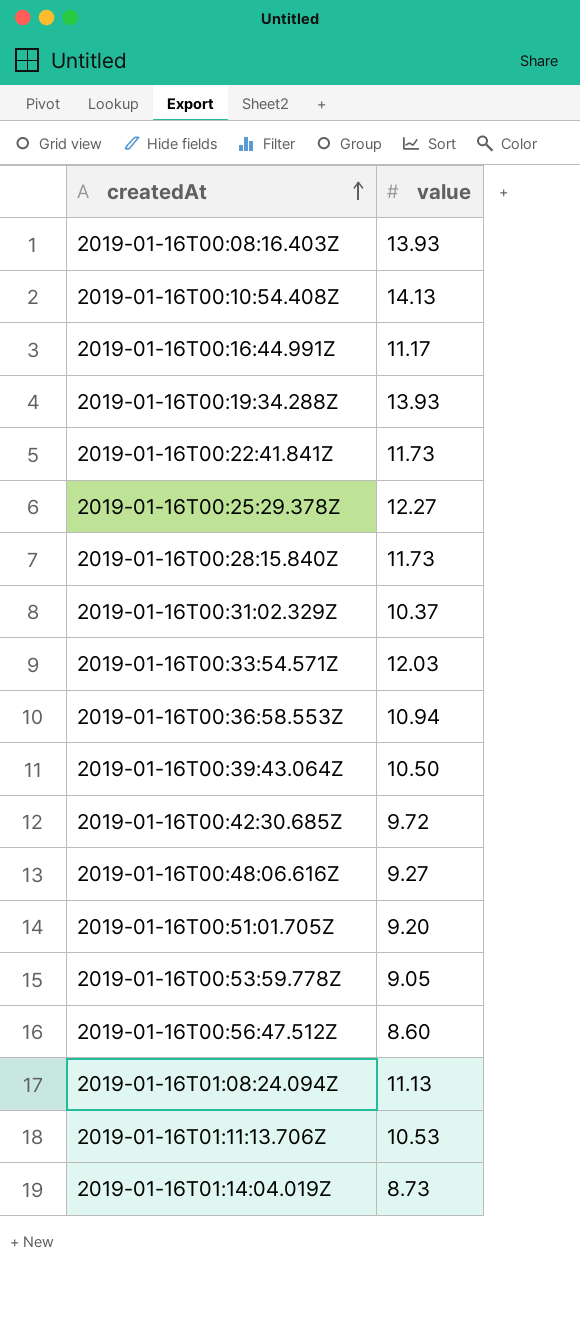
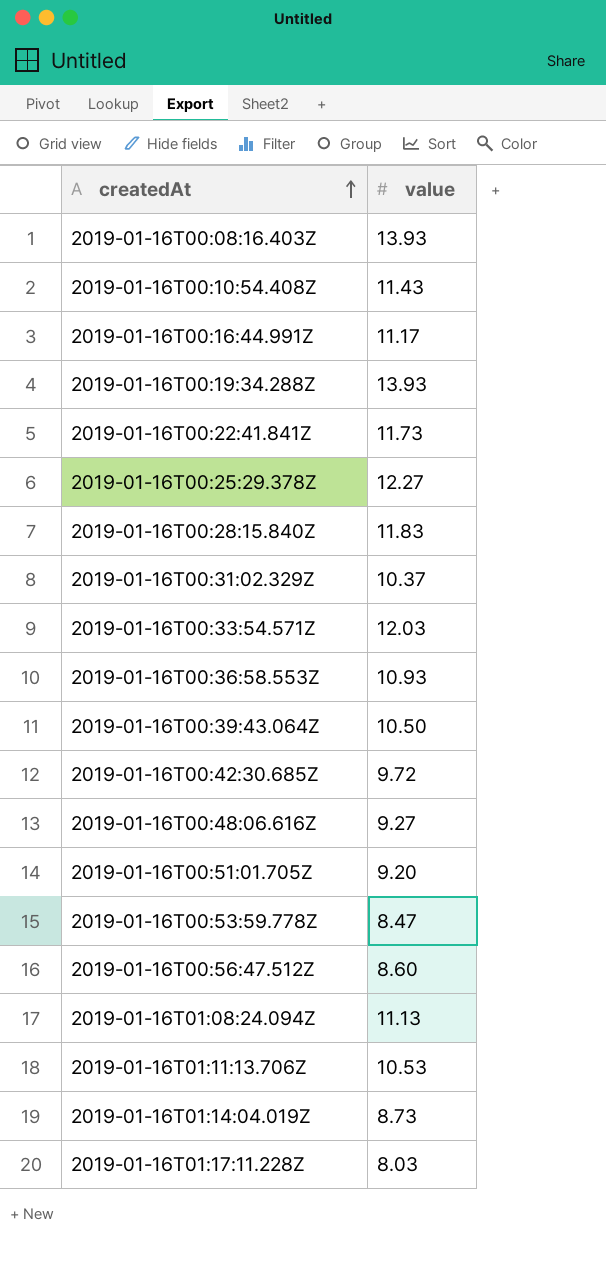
2019-01-16T00:10:54.408Z | value: 14.13 -> 11.43
2019-01-16T00:28:15.840Z | value: 11.73 -> 11.83
2019-01-16T00:36:58.553Z | value: 10.94 -> 10.93
2019-01-16T00:53:59.778Z | value: 9.05 -> 8.47
row 2019-01-16T01:17:11.228Z: none -> 8.03

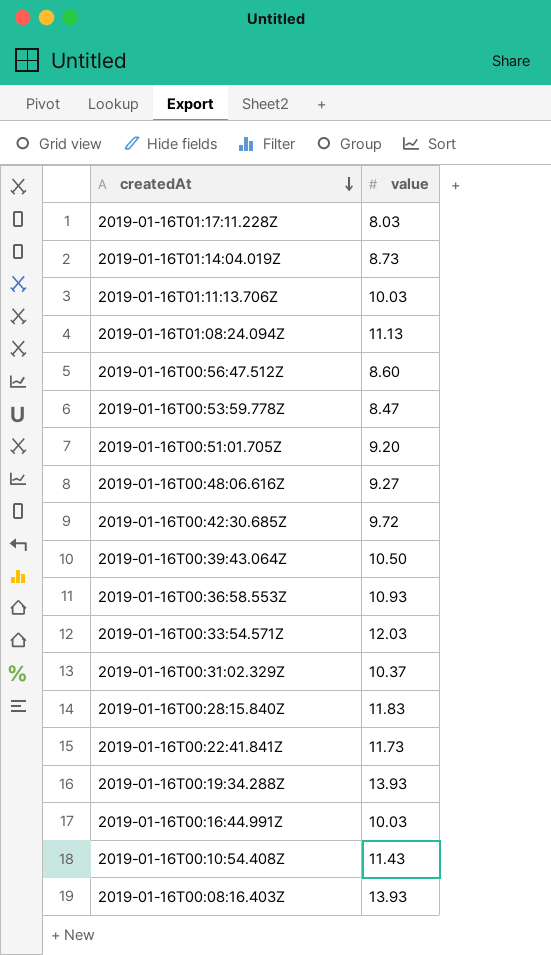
row order: createdAt ascending -> createdAt descending
row 2019-01-16T00:25:29.378Z: 12.27 -> none
2019-01-16T01:11:13.706Z | value: 10.53 -> 10.03
2019-01-16T00:16:44.991Z | value: 11.17 -> 10.03

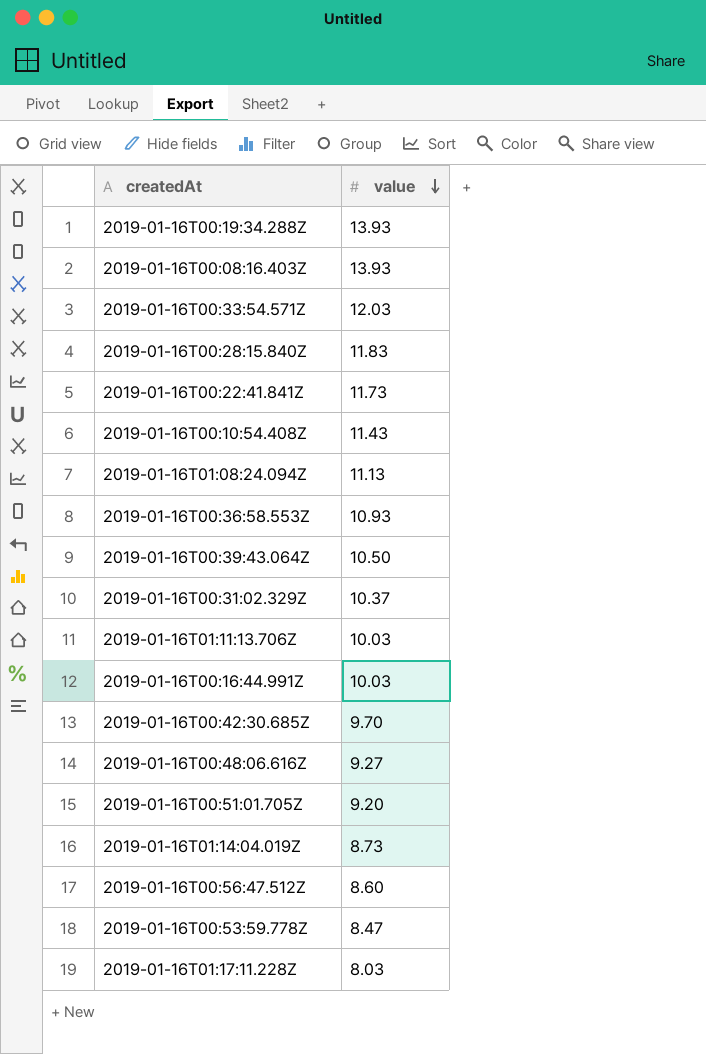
row order: createdAt descending -> value descending
2019-01-16T00:42:30.685Z | value: 9.72 -> 9.70

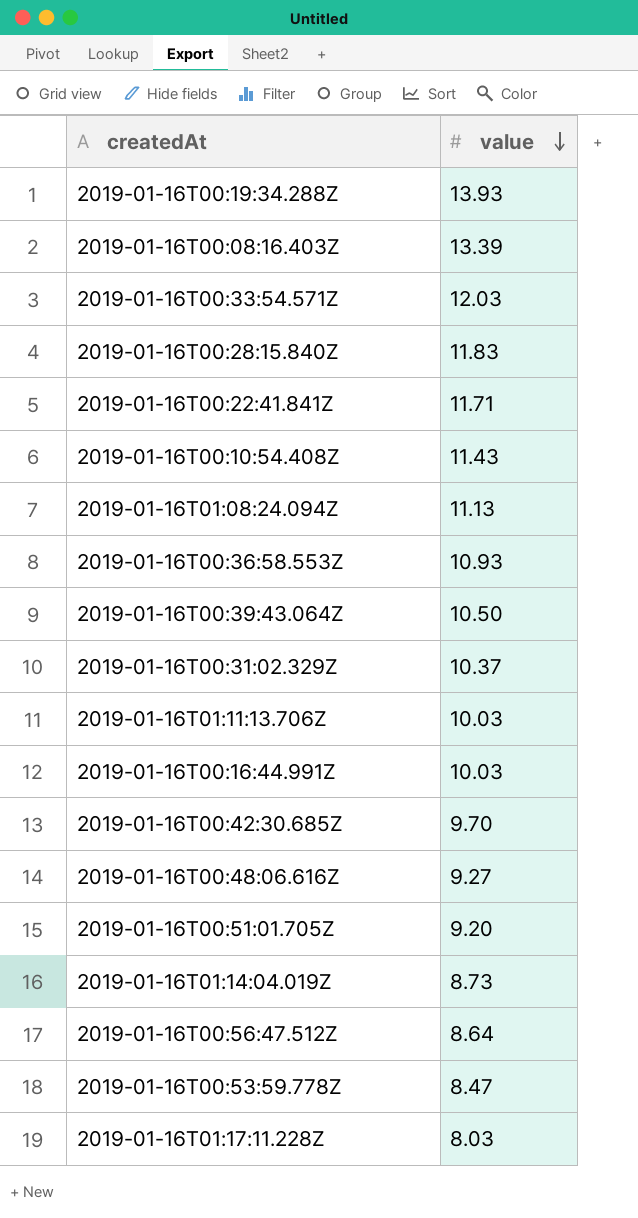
2019-01-16T00:08:16.403Z | value: 13.93 -> 13.39
2019-01-16T00:22:41.841Z | value: 11.73 -> 11.71
2019-01-16T00:56:47.512Z | value: 8.60 -> 8.64

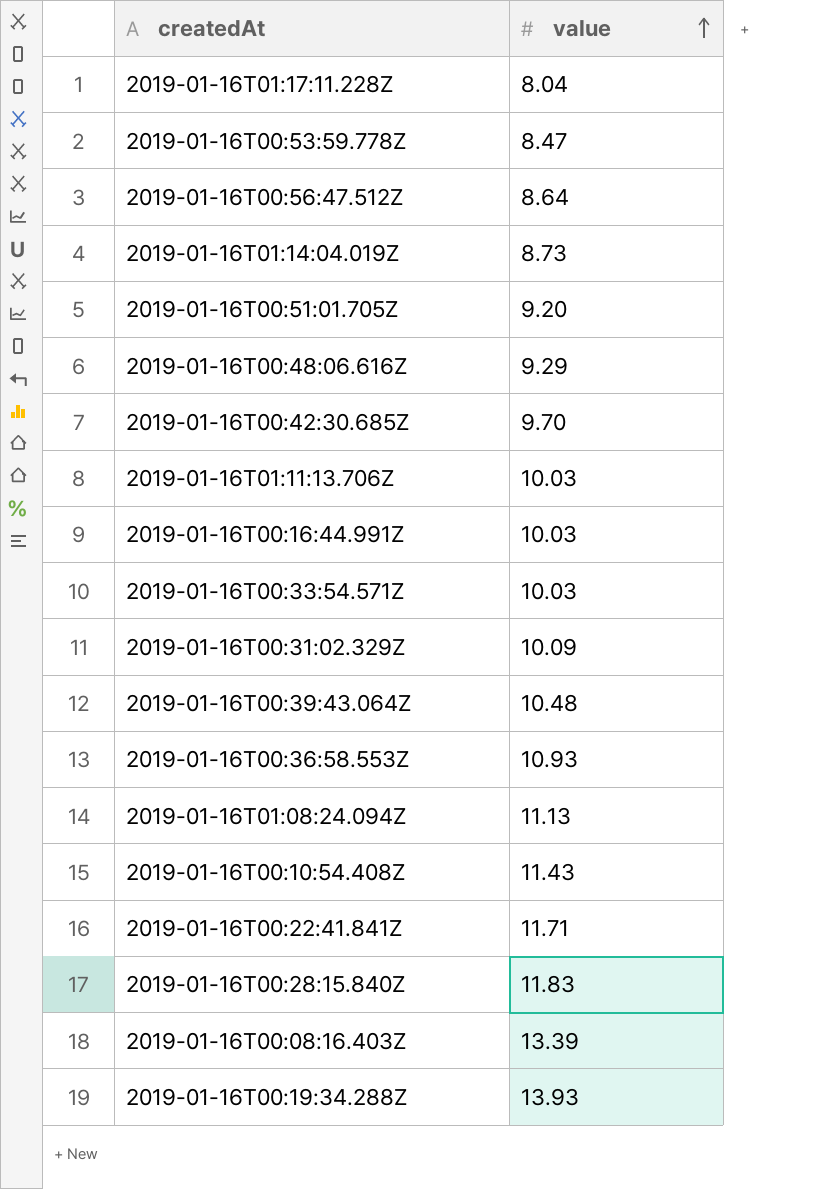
row order: value descending -> value ascending
2019-01-16T01:17:11.228Z | value: 8.03 -> 8.04
2019-01-16T00:48:06.616Z | value: 9.27 -> 9.29
2019-01-16T00:33:54.571Z | value: 12.03 -> 10.03
2019-01-16T00:31:02.329Z | value: 10.37 -> 10.09
2019-01-16T00:39:43.064Z | value: 10.50 -> 10.48

